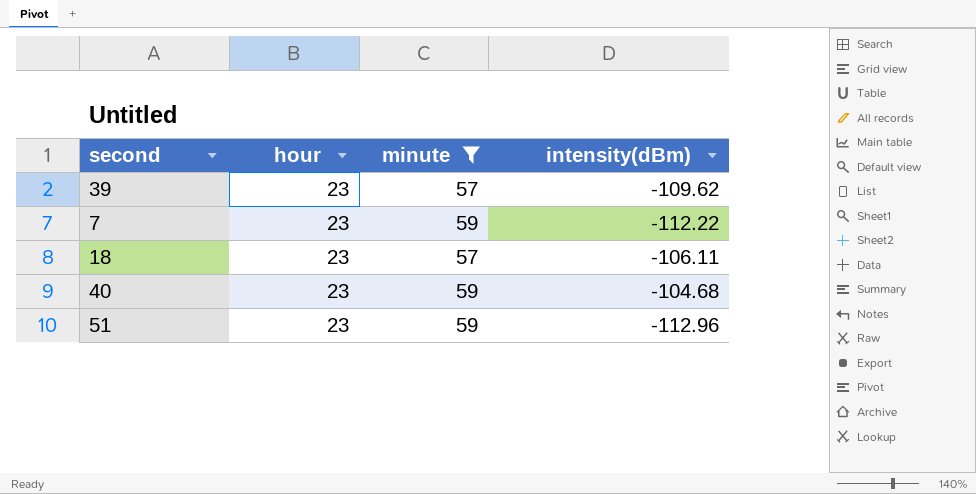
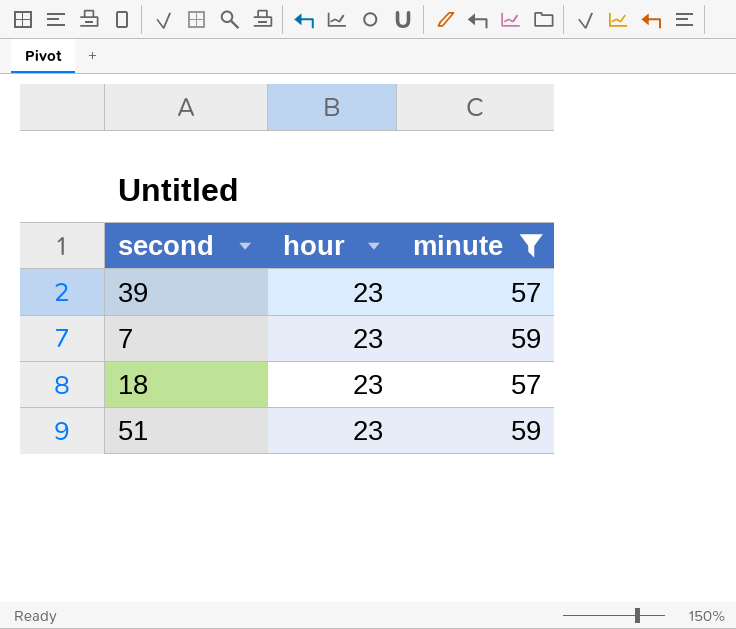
column intensity(dBm) | position: 4 -> none
row 40: 23 | 59 | -104.68 -> none

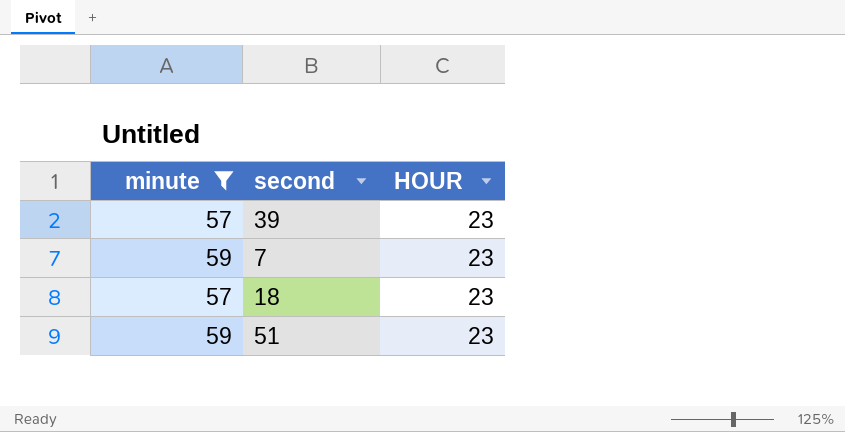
column minute | position: 3 -> 1
column name: hour -> HOUR

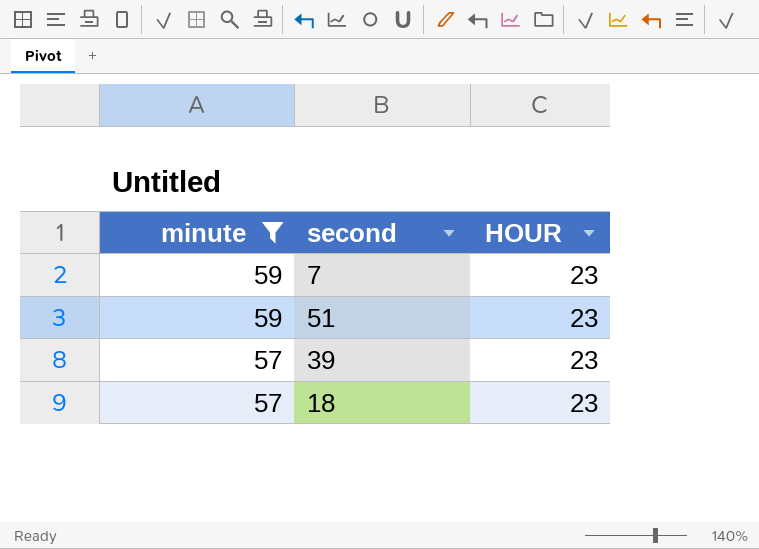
row order: none -> minute descending

